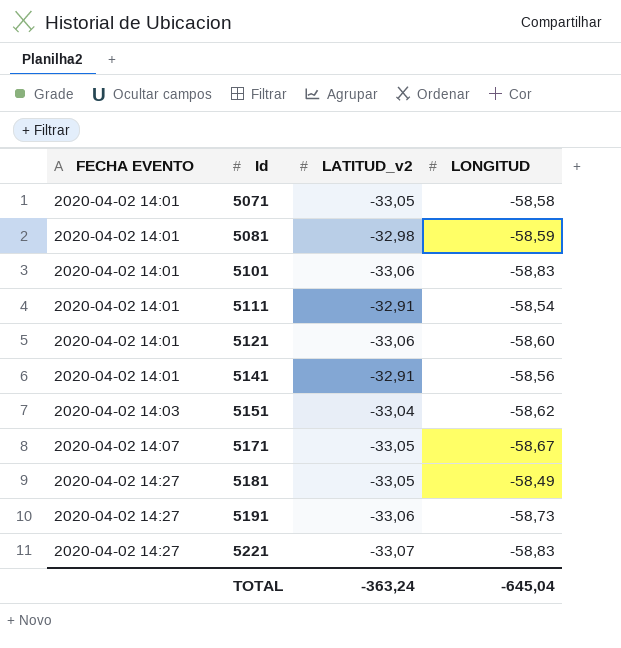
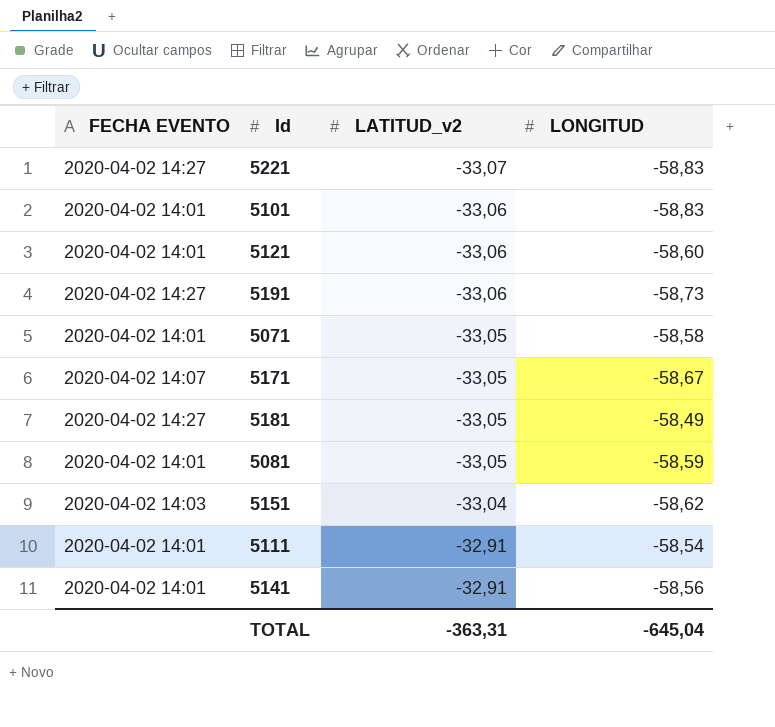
row order: FECHA EVENTO ascending -> LATITUD_v2 ascending
5081 | LATITUD_v2: -32,98 -> -33,05
TOTAL | LATITUD_v2: -363,24 -> -363,31

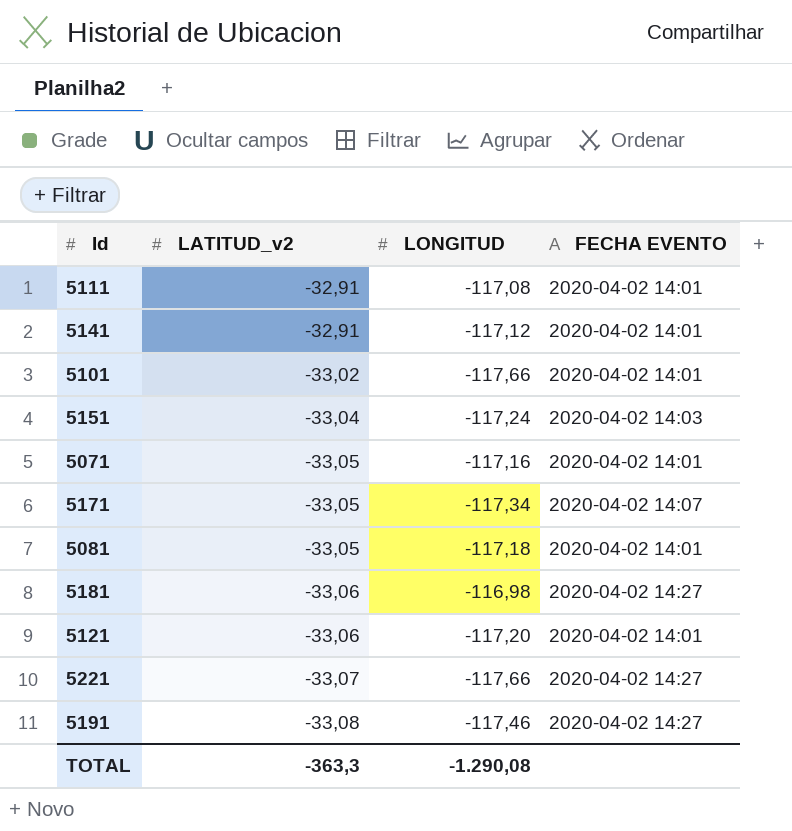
row order: LATITUD_v2 ascending -> LATITUD_v2 descending
column FECHA EVENTO | position: 1 -> 4
5111 | LONGITUD: -58,54 -> -117,08
5141 | LONGITUD: -58,56 -> -117,12
5101 | LATITUD_v2: -33,06 -> -33,02
5101 | LONGITUD: -58,83 -> -117,66
5151 | LONGITUD: -58,62 -> -117,24
5071 | LONGITUD: -58,58 -> -117,16
5171 | LONGITUD: -58,67 -> -117,34
5081 | LONGITUD: -58,59 -> -117,18
5181 | LATITUD_v2: -33,05 -> -33,06
5181 | LONGITUD: -58,49 -> -116,98
5121 | LONGITUD: -58,60 -> -117,20
5221 | LONGITUD: -58,83 -> -117,66
5191 | LATITUD_v2: -33,06 -> -33,08
5191 | LONGITUD: -58,73 -> -117,46
TOTAL | LATITUD_v2: -363,31 -> -363,3
TOTAL | LONGITUD: -645,04 -> -1.290,08

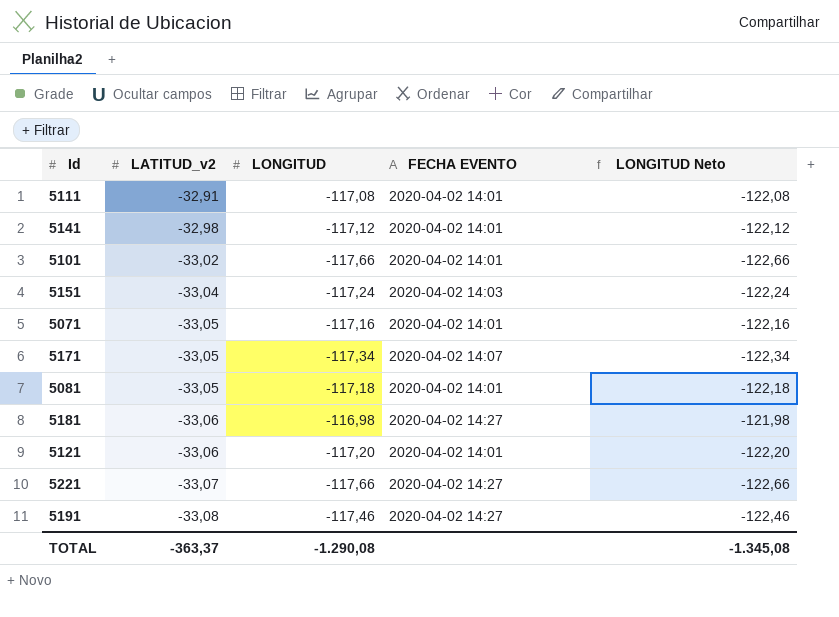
column LONGITUD Neto | formula: none -> [LONGITUD] - 5
5141 | LATITUD_v2: -32,91 -> -32,98
TOTAL | LATITUD_v2: -363,3 -> -363,37

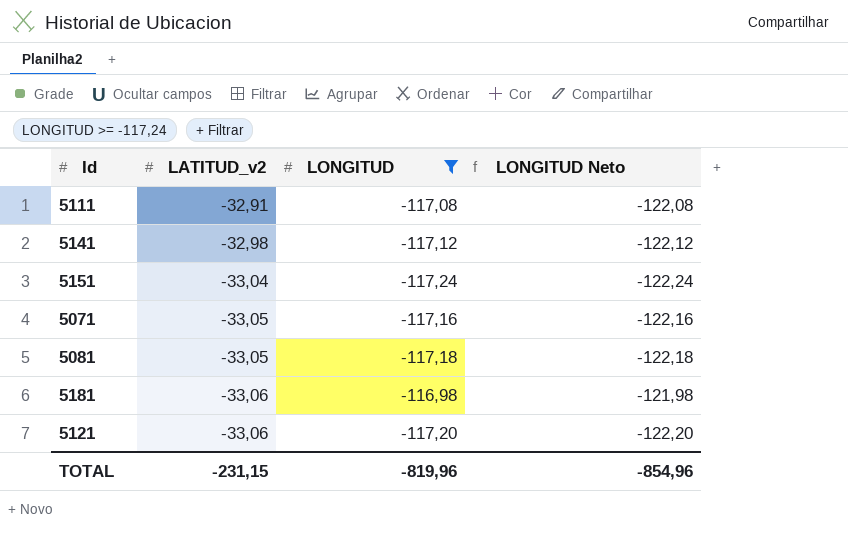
filter: none -> LONGITUD >= -117,24
column FECHA EVENTO | position: 4 -> none
TOTAL | LATITUD_v2: -363,37 -> -231,15
TOTAL | LONGITUD: -1.290,08 -> -819,96
TOTAL | LONGITUD Neto: -1.345,08 -> -854,96

